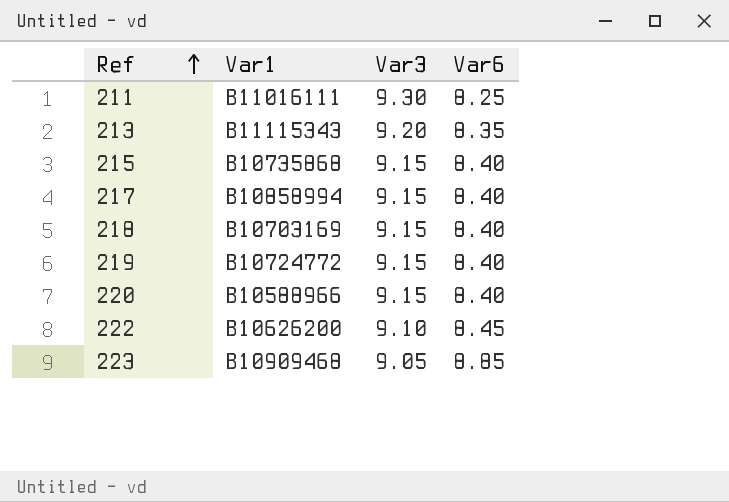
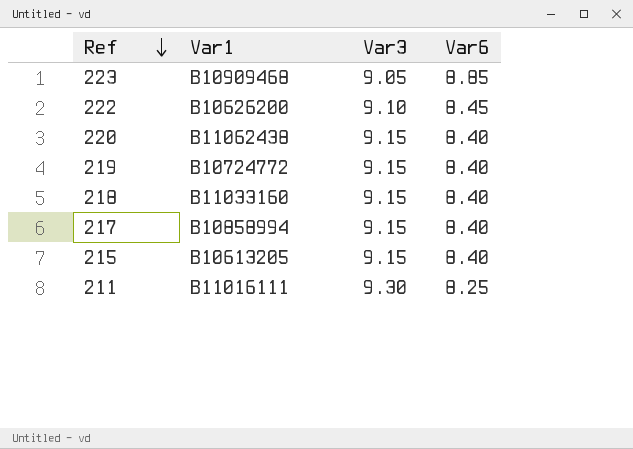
row order: Ref ascending -> Ref descending
row 213: B11115343 | 9.20 | 8.35 -> none
220 | Var1: B10588966 -> B11062438
218 | Var1: B10703169 -> B11033160
215 | Var1: B10735868 -> B10613205

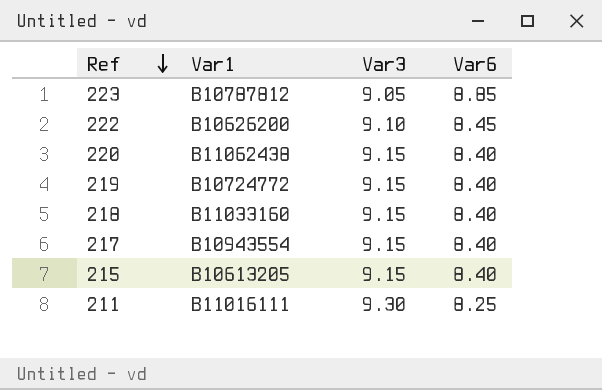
223 | Var1: B10909468 -> B10787812
217 | Var1: B10858994 -> B10943554

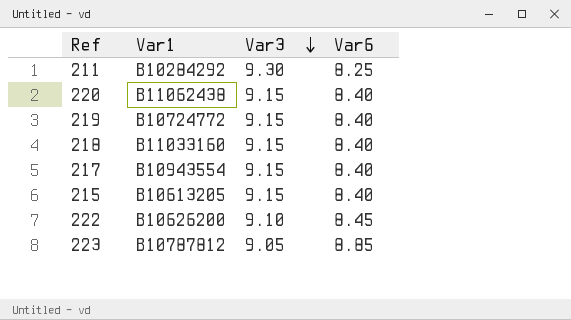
row order: Ref descending -> Var3 descending
211 | Var1: B11016111 -> B10284292

